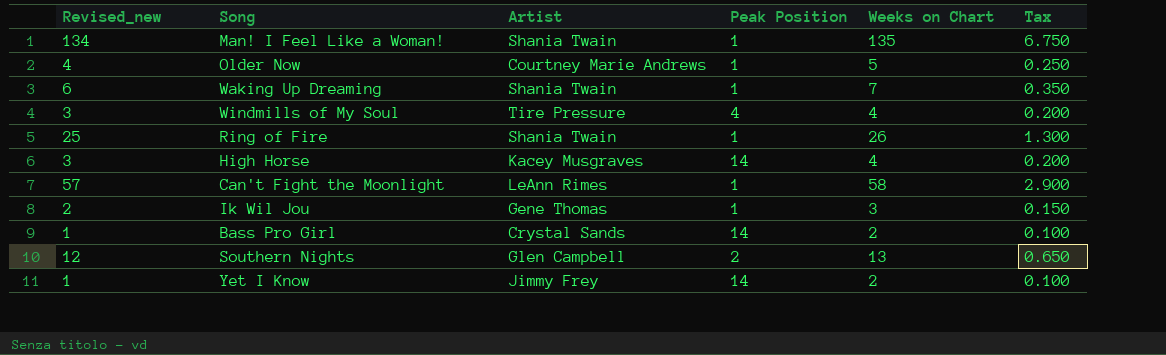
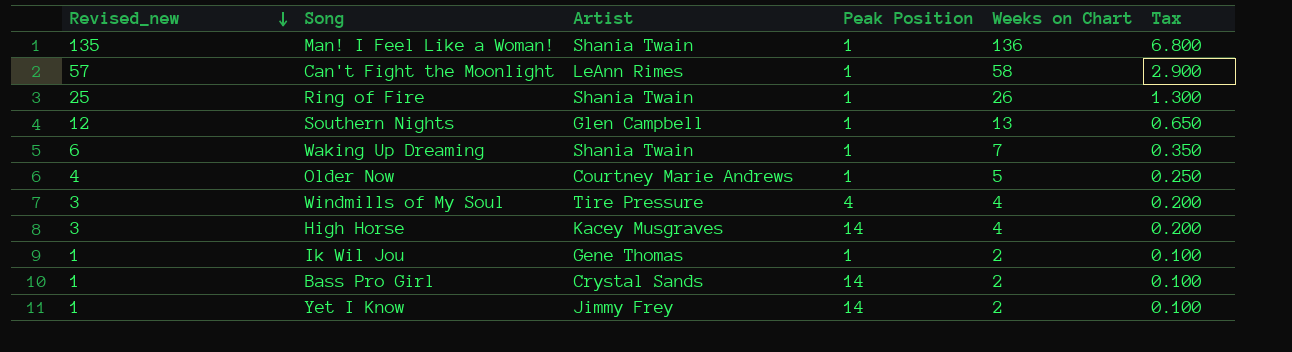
row order: none -> Revised_new descending
Man! I Feel Like a Woman! | Revised_new: 134 -> 135
Man! I Feel Like a Woman! | Weeks on Chart: 135 -> 136
Man! I Feel Like a Woman! | Tax: 6.750 -> 6.800
Southern Nights | Peak Position: 2 -> 1
Ik Wil Jou | Revised_new: 2 -> 1
Ik Wil Jou | Weeks on Chart: 3 -> 2
Ik Wil Jou | Tax: 0.150 -> 0.100

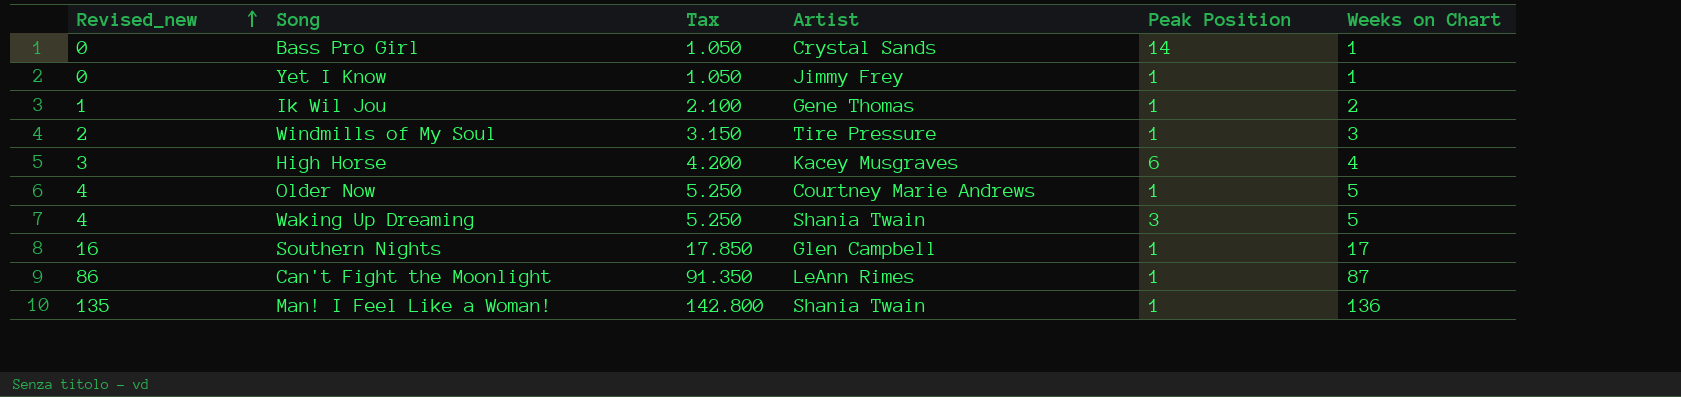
row order: Revised_new descending -> Revised_new ascending
column Tax | formula: [Weeks on Chart] * 0.05 -> [Weeks on Chart] * 1.05
column Tax | position: 6 -> 3
row Ring of Fire: 25 | Shania Twain | 1 | 26 | 1.300 -> none
Bass Pro Girl | Revised_new: 1 -> 0
Bass Pro Girl | Weeks on Chart: 2 -> 1
Yet I Know | Revised_new: 1 -> 0
Yet I Know | Peak Position: 14 -> 1
Yet I Know | Weeks on Chart: 2 -> 1
Windmills of My Soul | Revised_new: 3 -> 2
Windmills of My Soul | Peak Position: 4 -> 1
Windmills of My Soul | Weeks on Chart: 4 -> 3
High Horse | Peak Position: 14 -> 6
Waking Up Dreaming | Revised_new: 6 -> 4
Waking Up Dreaming | Peak Position: 1 -> 3
Waking Up Dreaming | Weeks on Chart: 7 -> 5
Southern Nights | Revised_new: 12 -> 16
Southern Nights | Weeks on Chart: 13 -> 17
Can't Fight the Moonlight | Revised_new: 57 -> 86
Can't Fight the Moonlight | Weeks on Chart: 58 -> 87

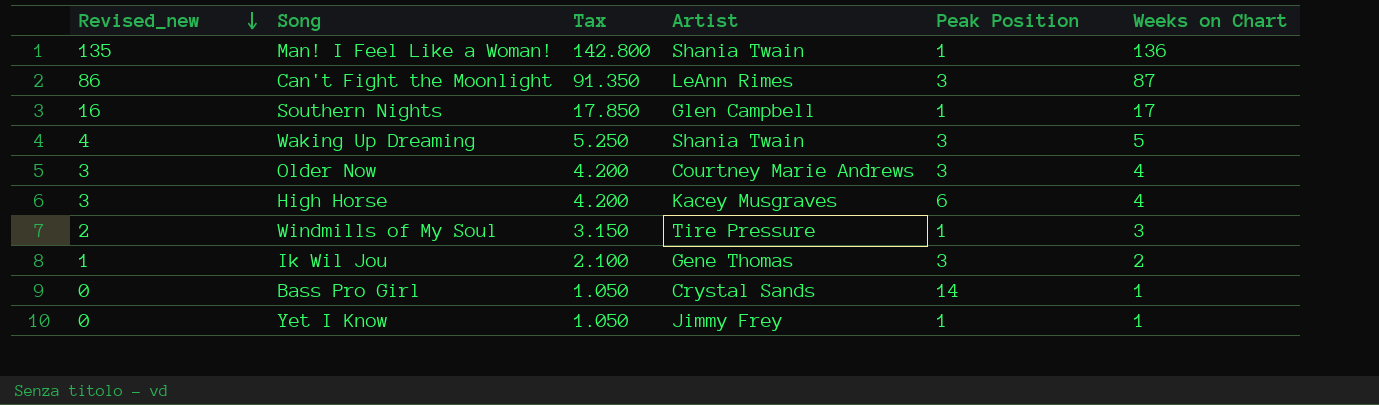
row order: Revised_new ascending -> Revised_new descending
Can't Fight the Moonlight | Peak Position: 1 -> 3
Older Now | Revised_new: 4 -> 3
Older Now | Tax: 5.250 -> 4.200
Older Now | Peak Position: 1 -> 3
Older Now | Weeks on Chart: 5 -> 4
Ik Wil Jou | Peak Position: 1 -> 3

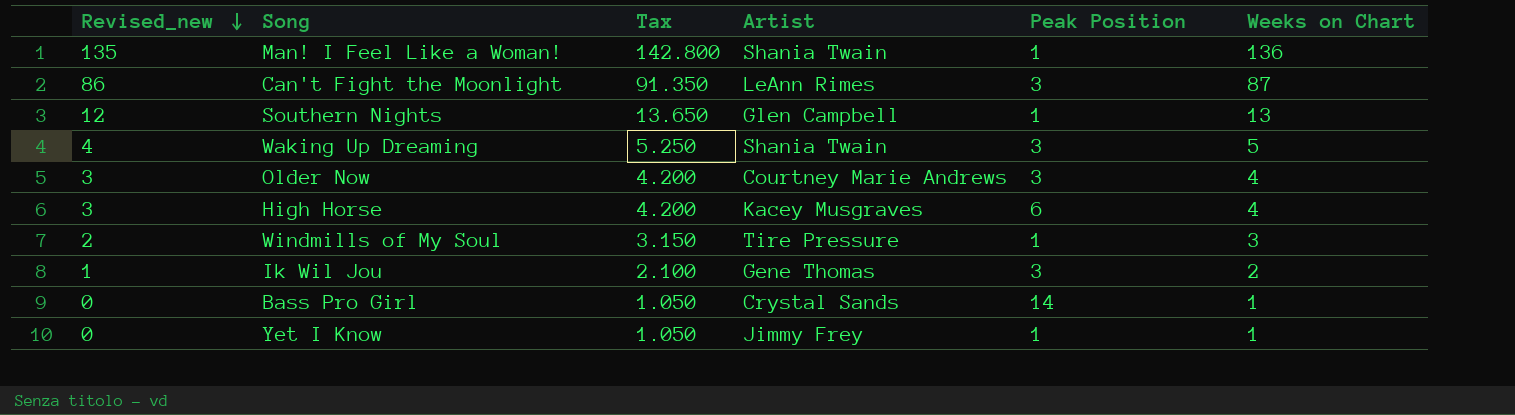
Southern Nights | Revised_new: 16 -> 12
Southern Nights | Tax: 17.850 -> 13.650
Southern Nights | Weeks on Chart: 17 -> 13

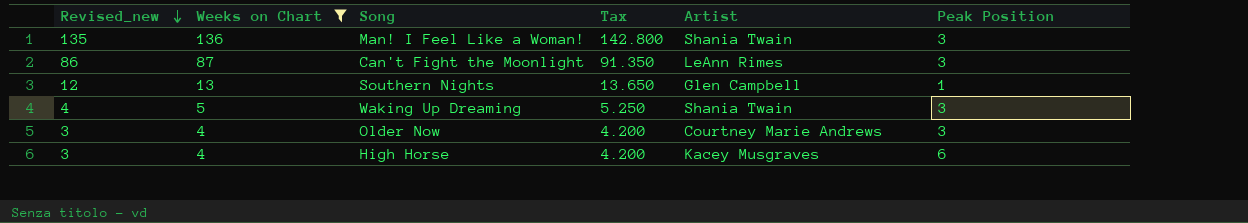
filter: none -> Weeks on Chart >= 4
column Weeks on Chart | position: 6 -> 2
Man! I Feel Like a Woman! | Peak Position: 1 -> 3

